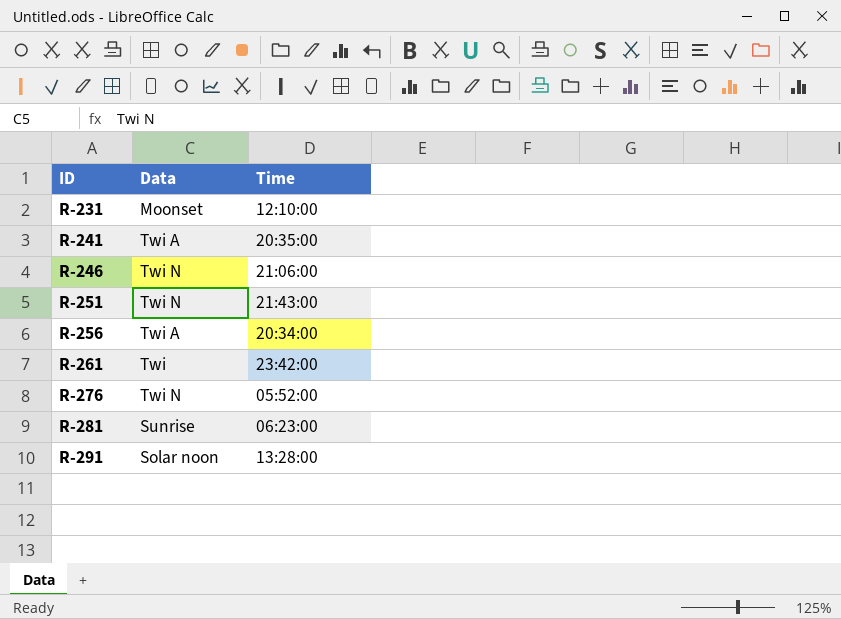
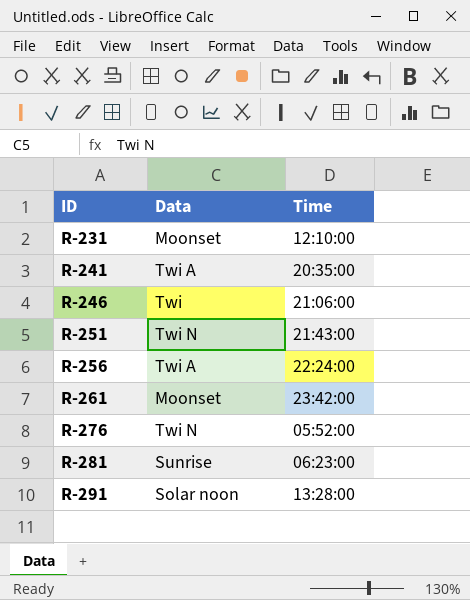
R-246 | Data: Twi N -> Twi
R-256 | Time: 20:34:00 -> 22:24:00
R-261 | Data: Twi -> Moonset

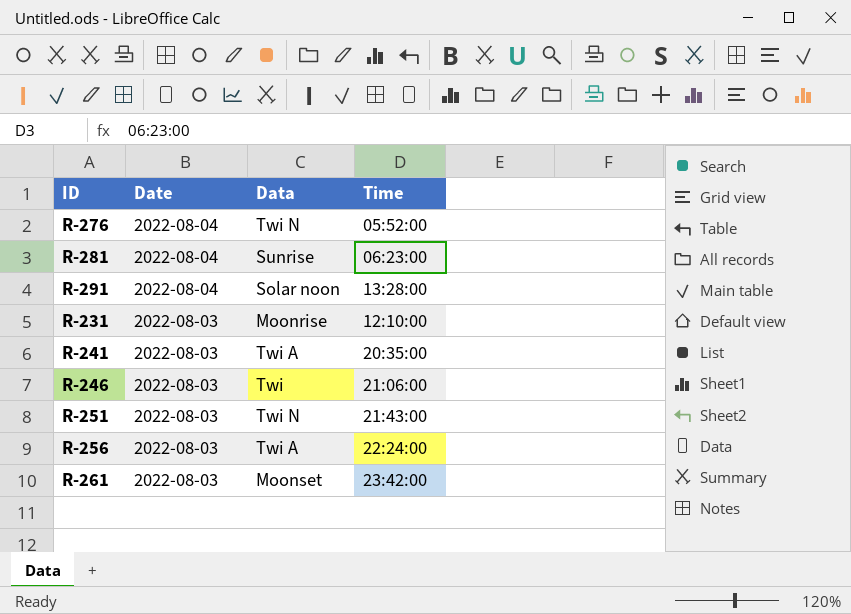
row order: ID ascending -> Date descending
column Date | position: none -> 2
R-231 | Data: Moonset -> Moonrise

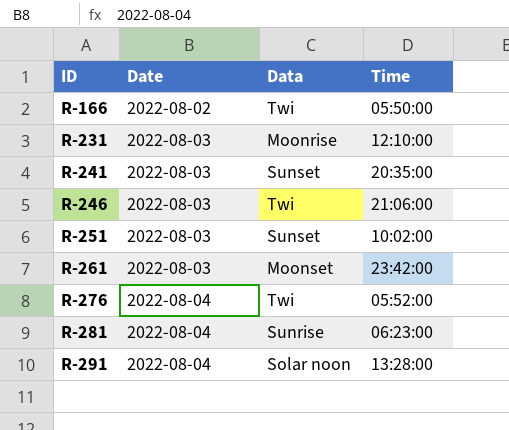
row order: Date descending -> ID ascending
row R-256: 2022-08-03 | Twi A | 22:24:00 -> none
row R-166: none -> 2022-08-02 | Twi | 05:50:00
R-241 | Data: Twi A -> Sunset
R-251 | Data: Twi N -> Sunset
R-251 | Time: 21:43:00 -> 10:02:00
R-276 | Data: Twi N -> Twi

